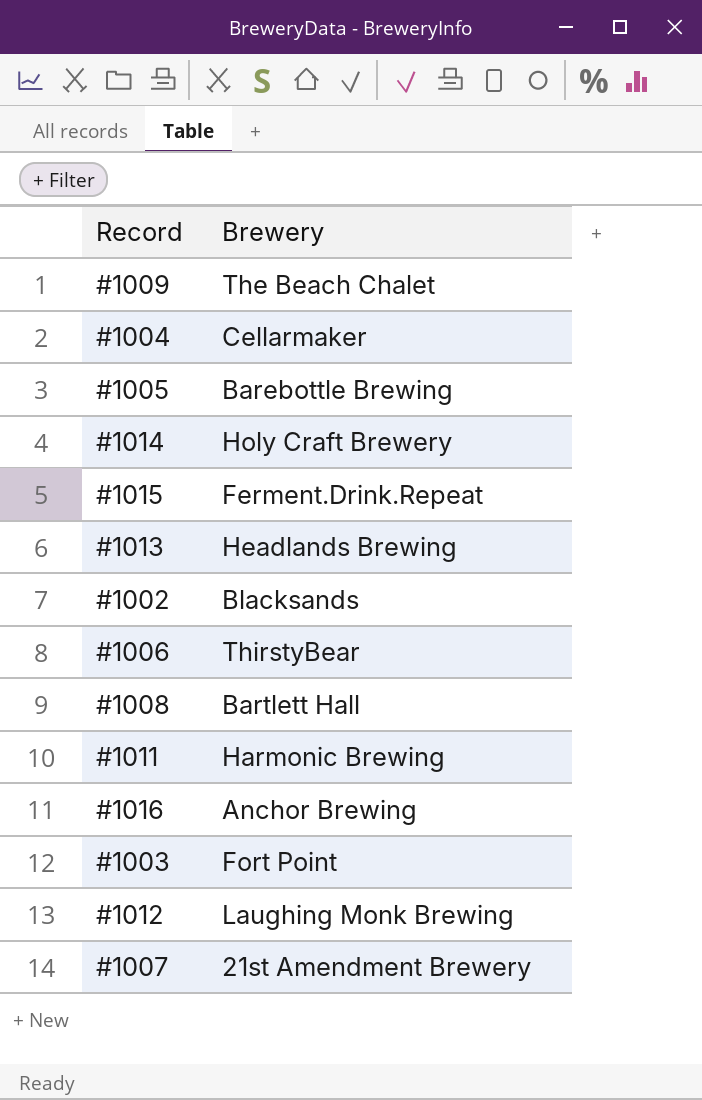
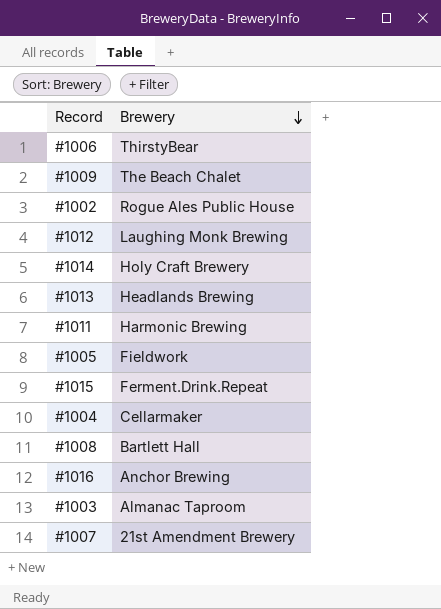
row order: none -> Brewery descending
#1002 | Brewery: Blacksands -> Rogue Ales Public House
#1005 | Brewery: Barebottle Brewing -> Fieldwork
#1003 | Brewery: Fort Point -> Almanac Taproom

